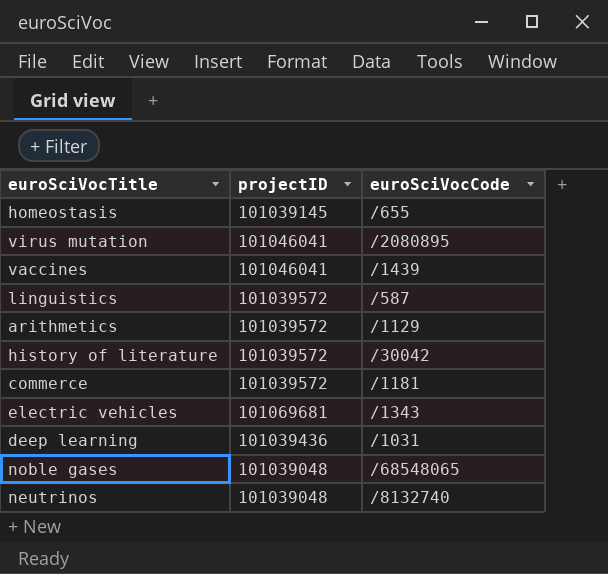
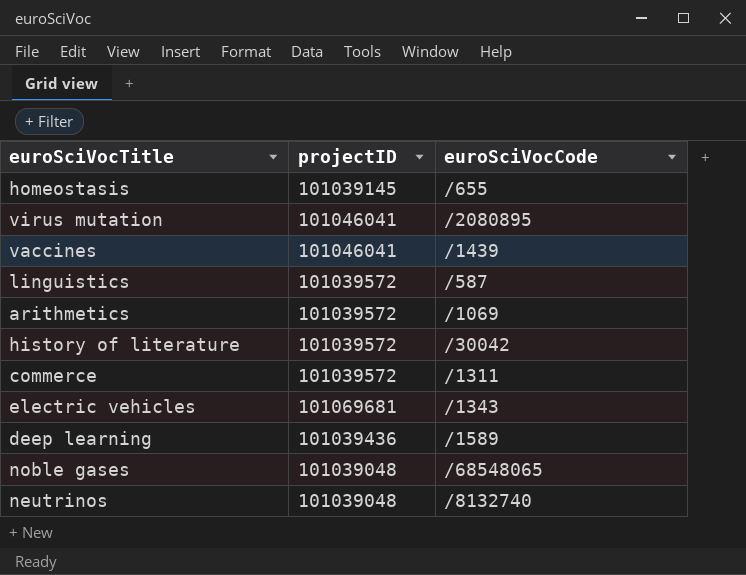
arithmetics | euroSciVocCode: /1129 -> /1069
commerce | euroSciVocCode: /1181 -> /1311
deep learning | euroSciVocCode: /1031 -> /1589

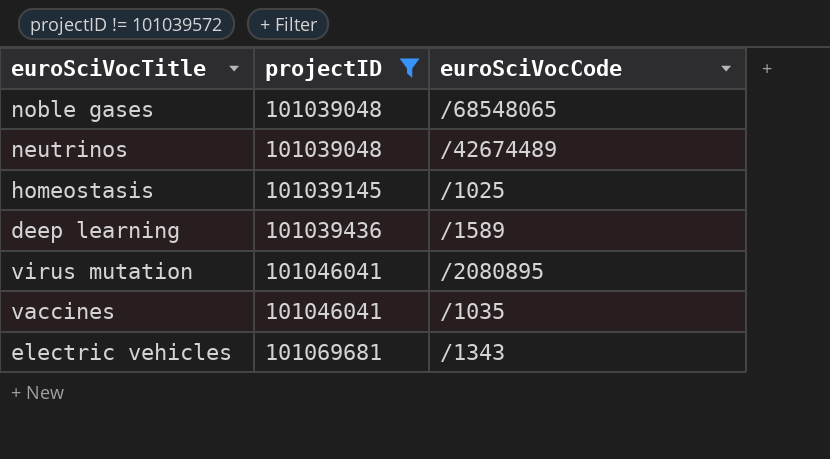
filter: none -> projectID != 101039572
row order: none -> projectID ascending
neutrinos | euroSciVocCode: /8132740 -> /42674489
homeostasis | euroSciVocCode: /655 -> /1025
vaccines | euroSciVocCode: /1439 -> /1035

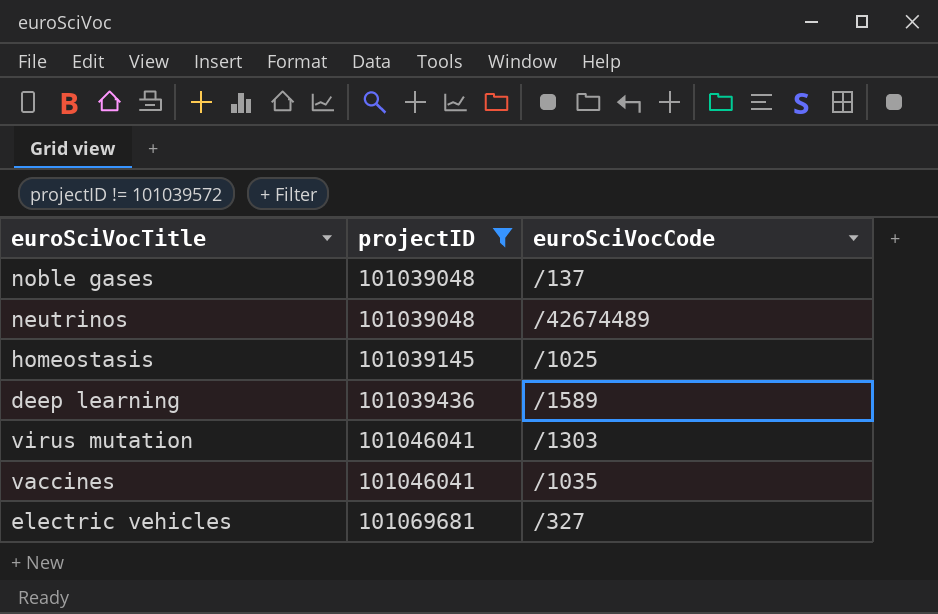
noble gases | euroSciVocCode: /68548065 -> /137
virus mutation | euroSciVocCode: /2080895 -> /1303
electric vehicles | euroSciVocCode: /1343 -> /327

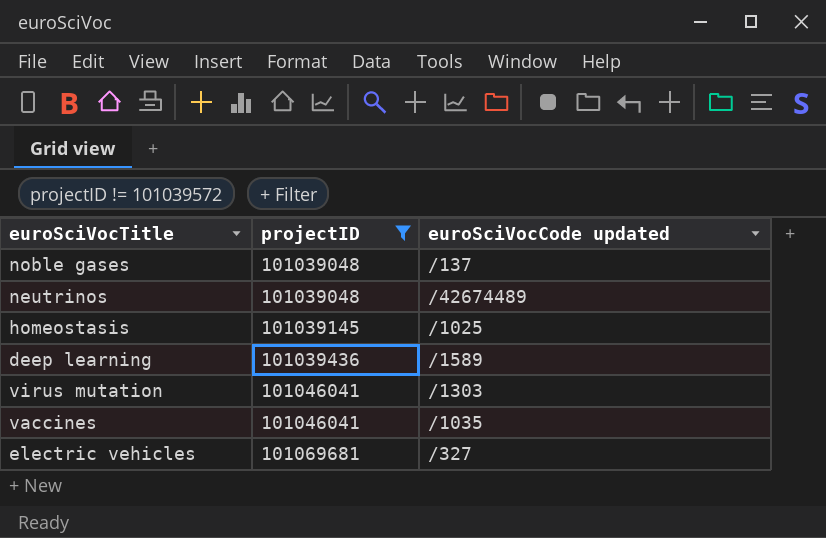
column name: euroSciVocCode -> euroSciVocCode updated

